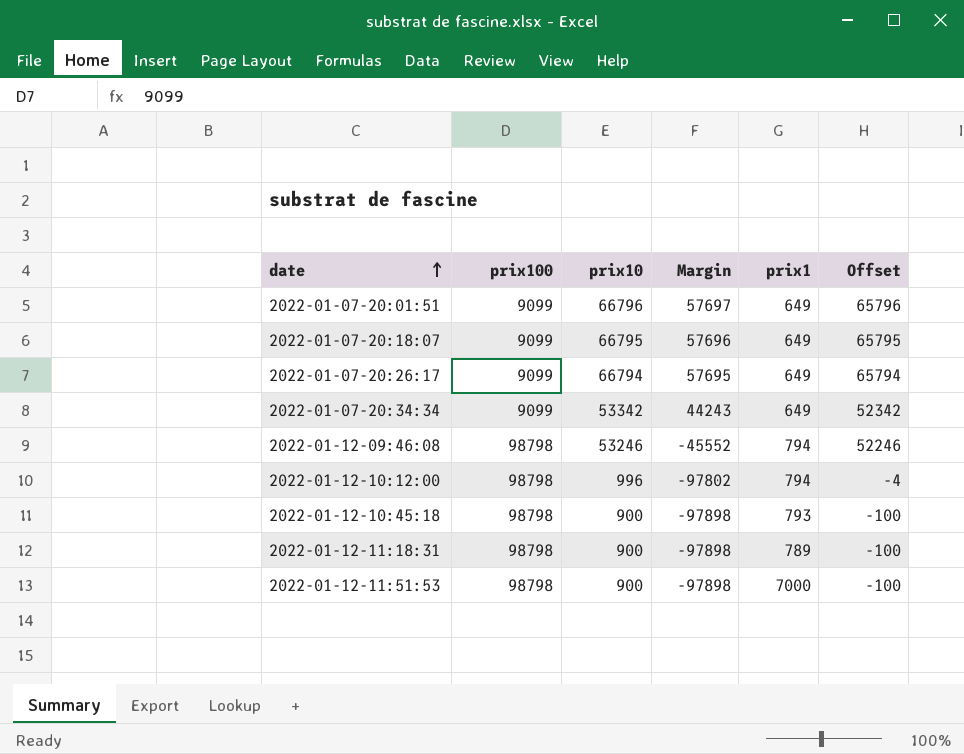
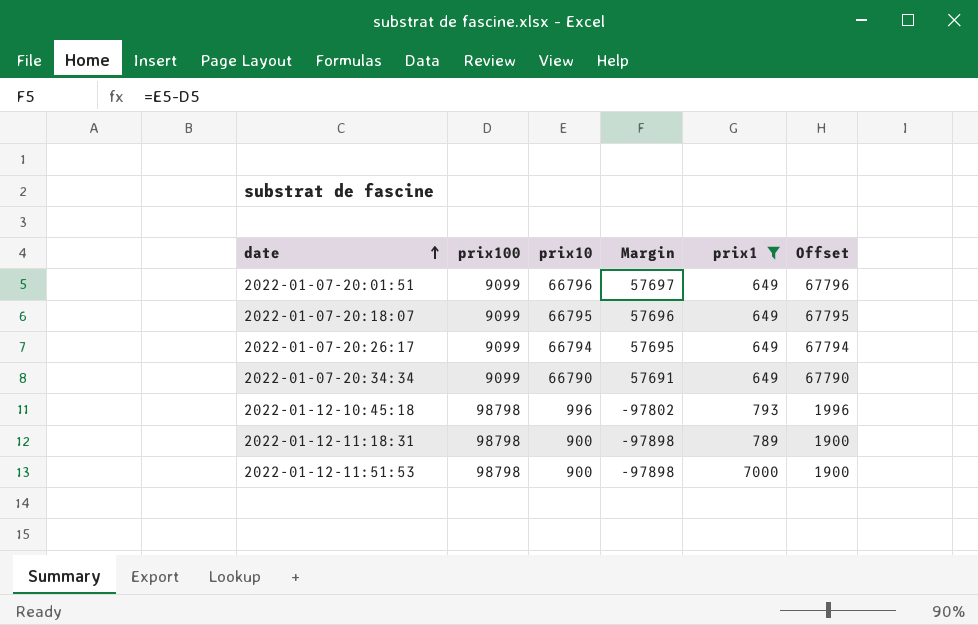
filter: none -> prix1 != 794
column Offset | formula: [prix10] - 1000 -> [prix10] + 1000
2022-01-07-20:34:34 | prix10: 53342 -> 66790
2022-01-07-20:34:34 | Margin: 44243 -> 57691
2022-01-12-10:45:18 | prix10: 900 -> 996
2022-01-12-10:45:18 | Margin: -97898 -> -97802

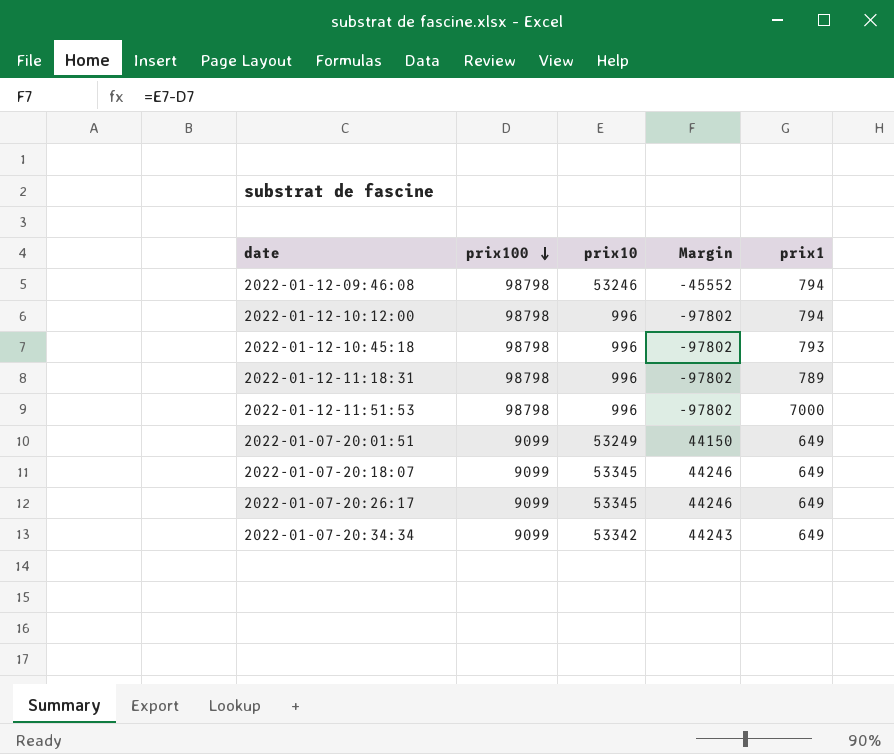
filter: prix1 != 794 -> none
row order: date ascending -> prix100 descending
column Offset | formula: [prix10] + 1000 -> none
2022-01-12-11:18:31 | prix10: 900 -> 996
2022-01-12-11:18:31 | Margin: -97898 -> -97802
2022-01-12-11:51:53 | prix10: 900 -> 996
2022-01-12-11:51:53 | Margin: -97898 -> -97802
2022-01-07-20:01:51 | prix10: 66796 -> 53249
2022-01-07-20:01:51 | Margin: 57697 -> 44150
2022-01-07-20:18:07 | prix10: 66795 -> 53345
2022-01-07-20:18:07 | Margin: 57696 -> 44246
2022-01-07-20:26:17 | prix10: 66794 -> 53345
2022-01-07-20:26:17 | Margin: 57695 -> 44246
2022-01-07-20:34:34 | prix10: 66790 -> 53342
2022-01-07-20:34:34 | Margin: 57691 -> 44243

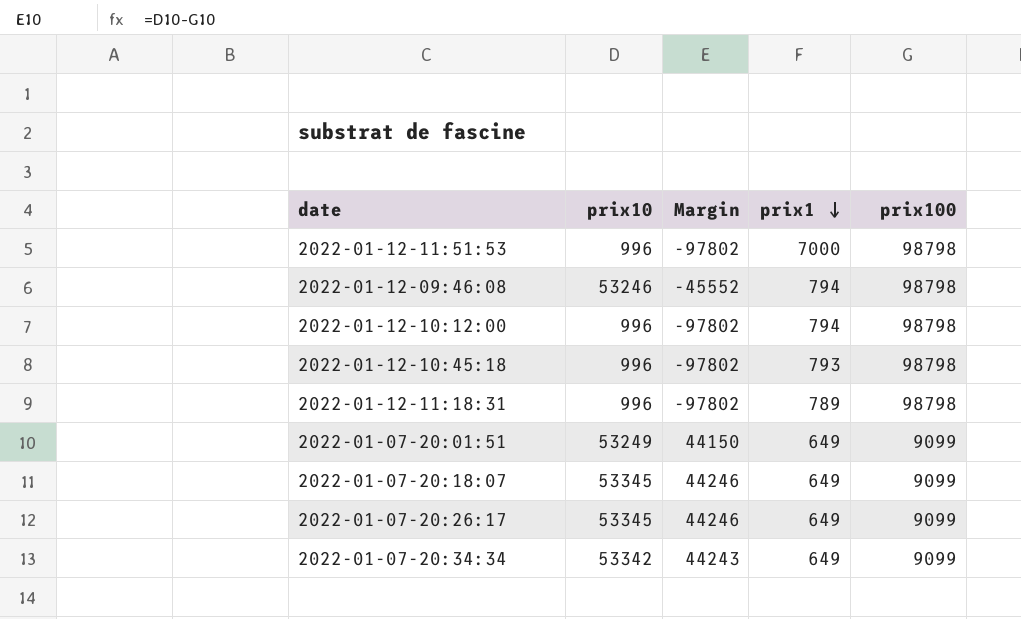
row order: prix100 descending -> prix1 descending
column prix100 | position: 2 -> 5

